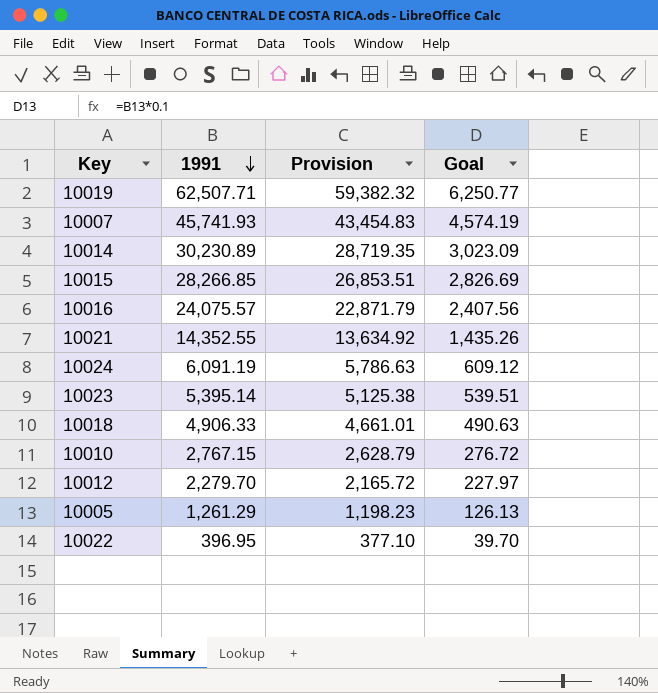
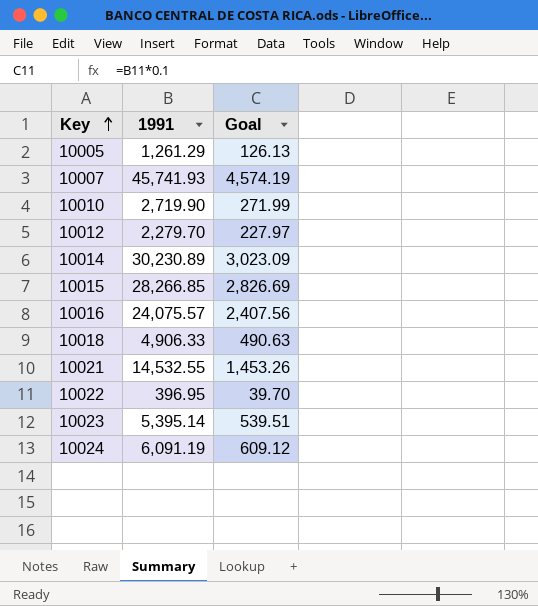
row order: 1991 descending -> Key ascending
column Provision | formula: [1991] * 0.95 -> none
row 10019: 62,507.71 | 59,382.32 | 6,250.77 -> none
10010 | 1991: 2,767.15 -> 2,719.90
10010 | Goal: 276.72 -> 271.99
10021 | 1991: 14,352.55 -> 14,532.55
10021 | Goal: 1,435.26 -> 1,453.26

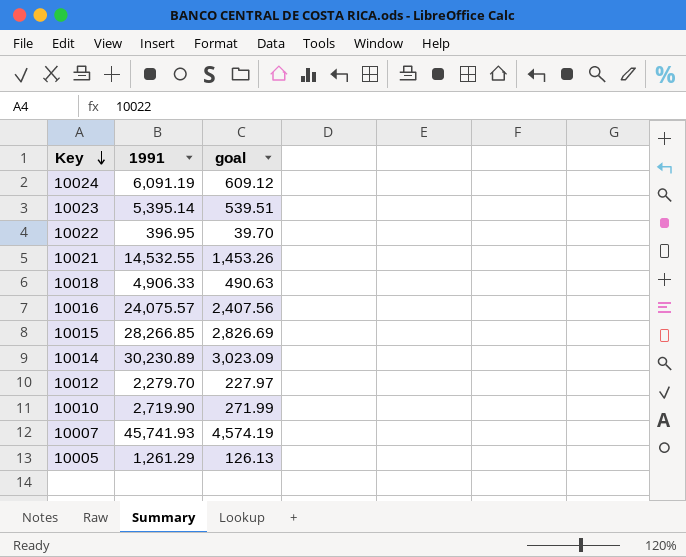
row order: Key ascending -> Key descending
column name: Goal -> goal

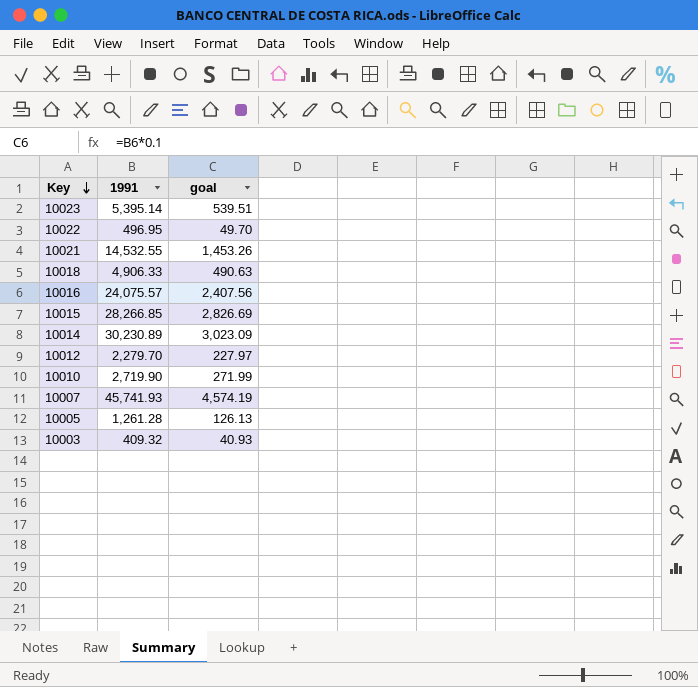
row 10024: 6,091.19 | 609.12 -> none
10022 | 1991: 396.95 -> 496.95
10022 | goal: 39.70 -> 49.70
10005 | 1991: 1,261.29 -> 1,261.28
row 10003: none -> 409.32 | 40.93

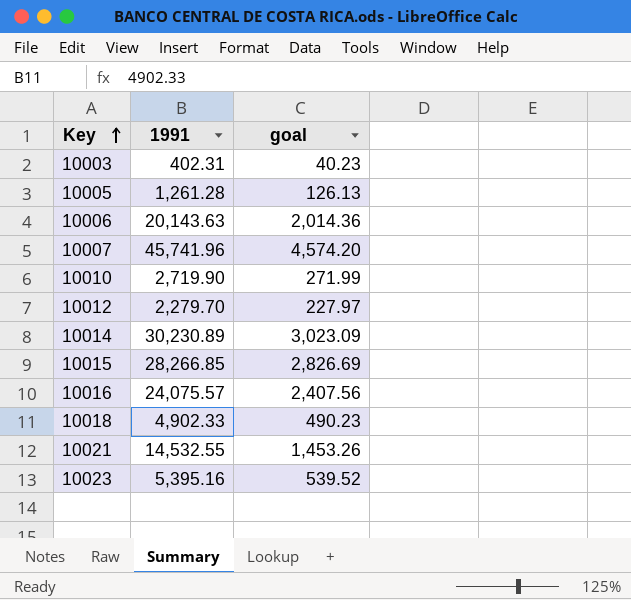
row order: Key descending -> Key ascending
row 10022: 496.95 | 49.70 -> none
10003 | 1991: 409.32 -> 402.31
10003 | goal: 40.93 -> 40.23
row 10006: none -> 20,143.63 | 2,014.36
10007 | 1991: 45,741.93 -> 45,741.96
10007 | goal: 4,574.19 -> 4,574.20
10018 | 1991: 4,906.33 -> 4,902.33
10018 | goal: 490.63 -> 490.23
10023 | 1991: 5,395.14 -> 5,395.16
10023 | goal: 539.51 -> 539.52

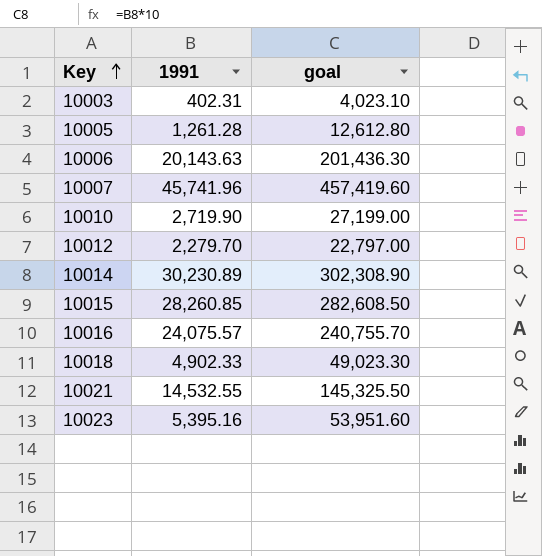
column goal | formula: [1991] * 0.1 -> [1991] * 10
10015 | 1991: 28,266.85 -> 28,260.85

